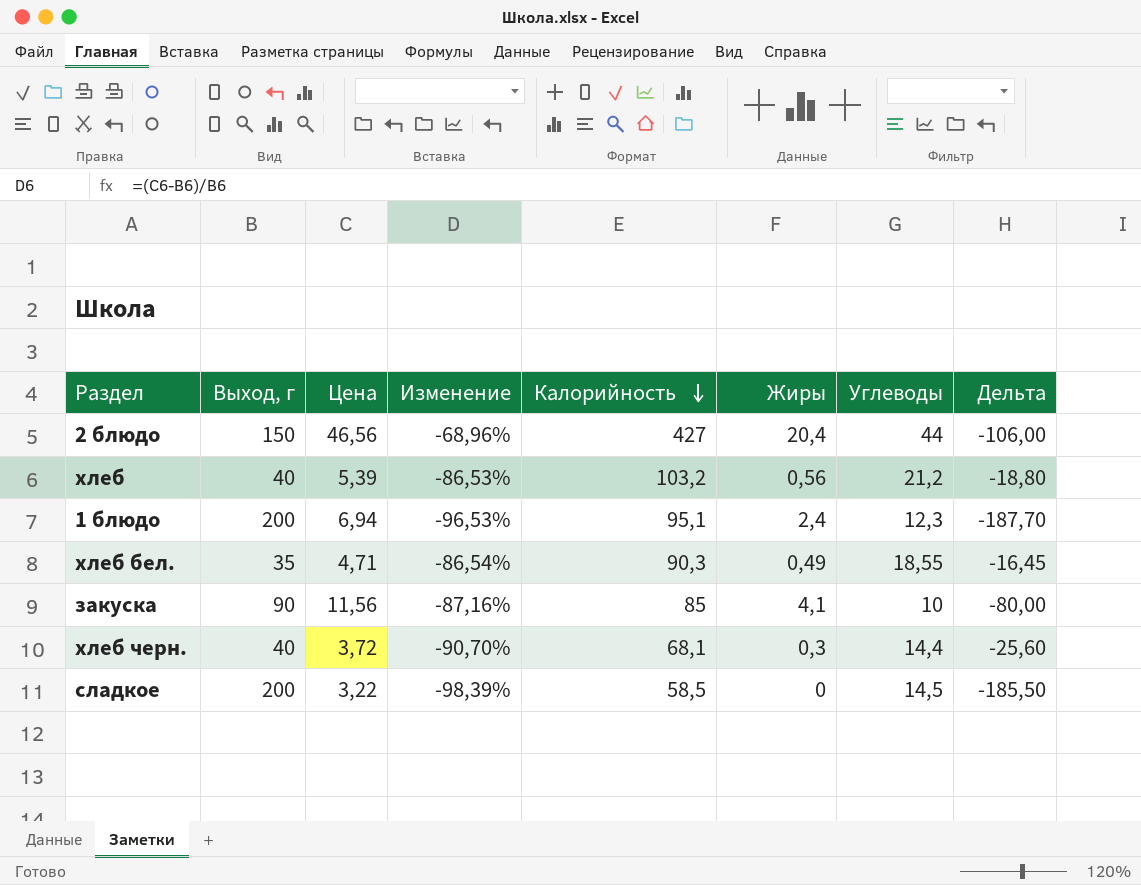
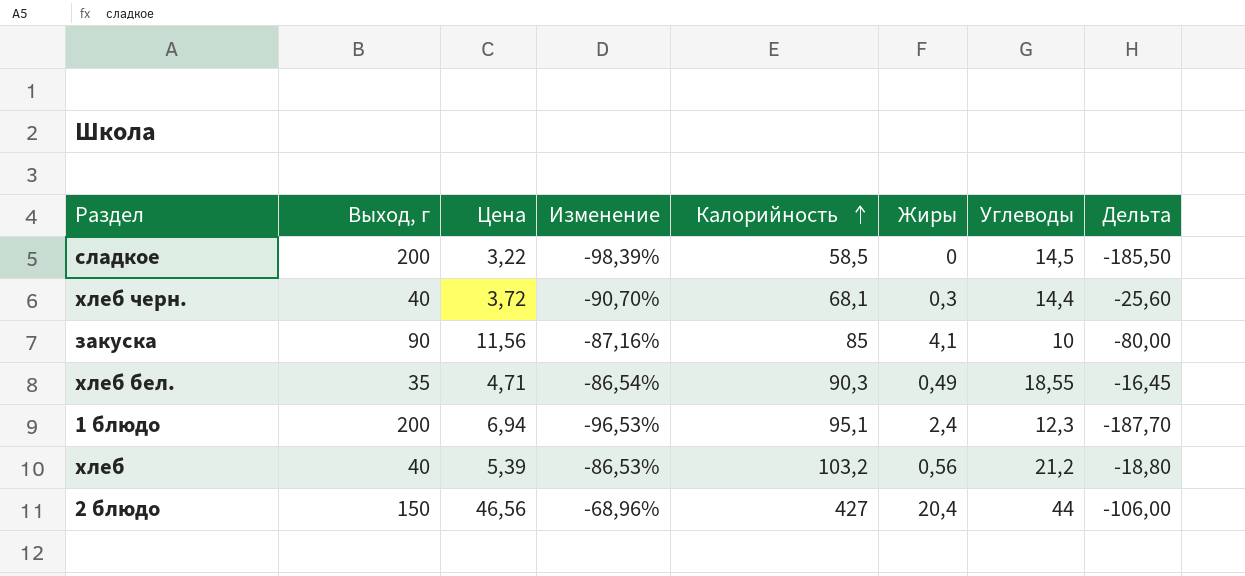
row order: Калорийность descending -> Калорийность ascending

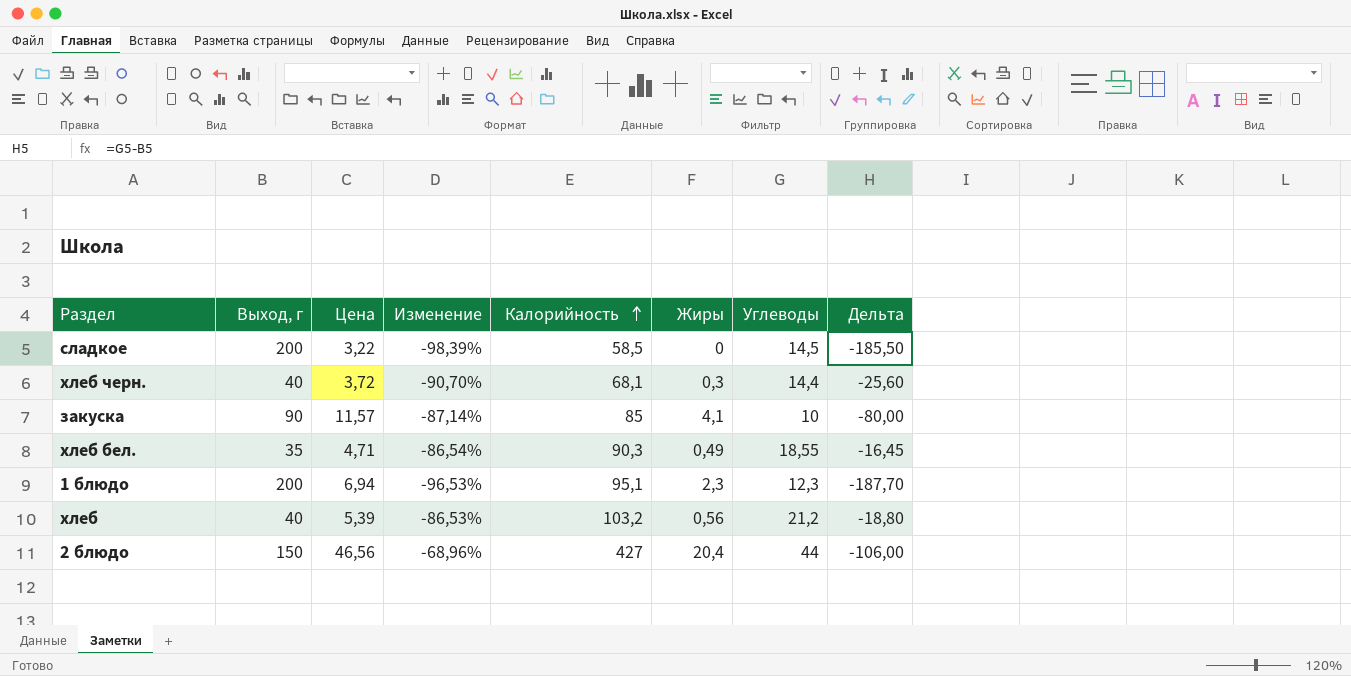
закуска | Цена: 11,56 -> 11,57
закуска | Изменение: -87,16% -> -87,14%
1 блюдо | Жиры: 2,4 -> 2,3

